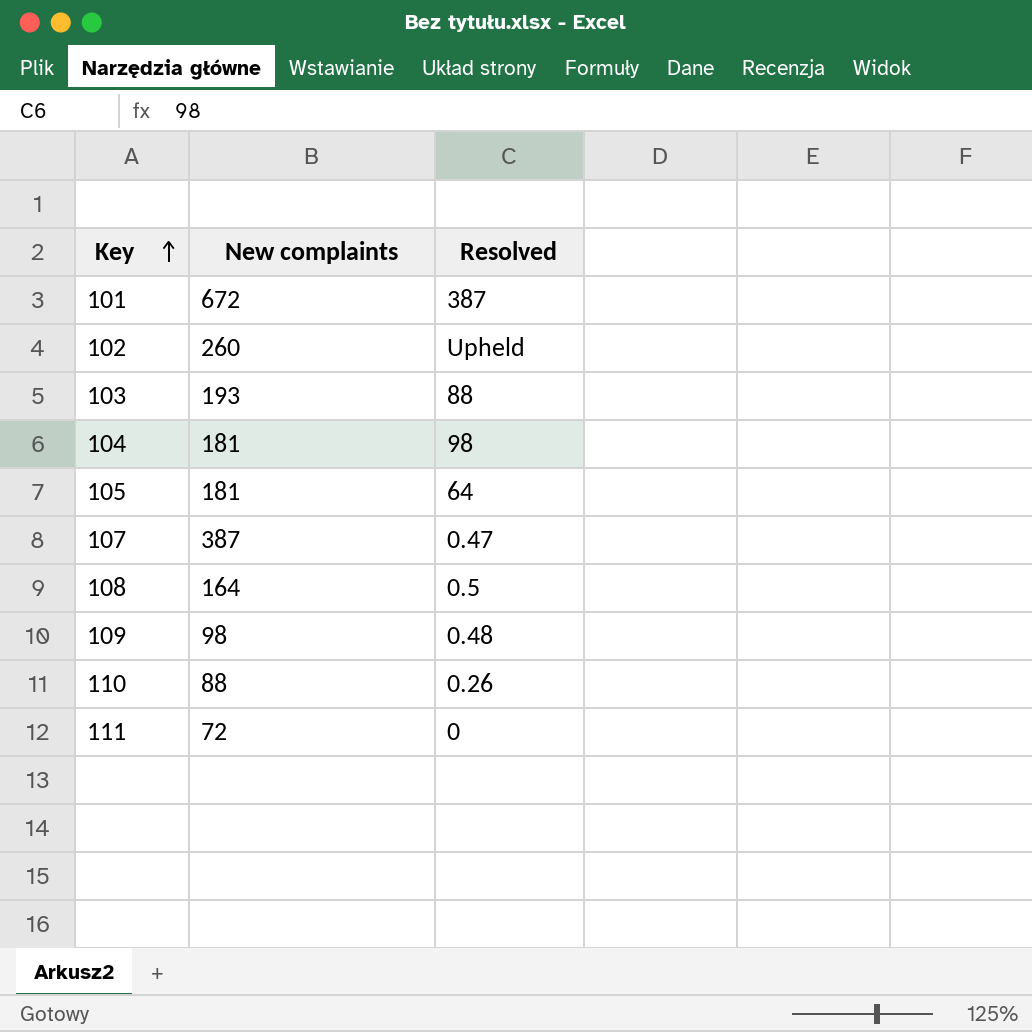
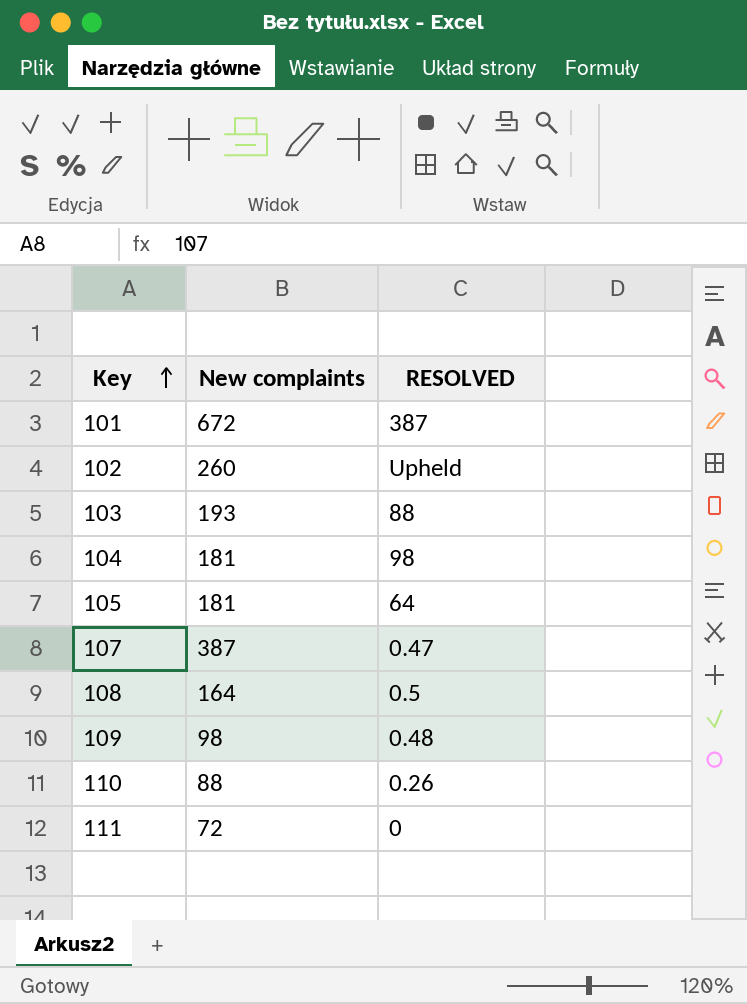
column name: Resolved -> RESOLVED

